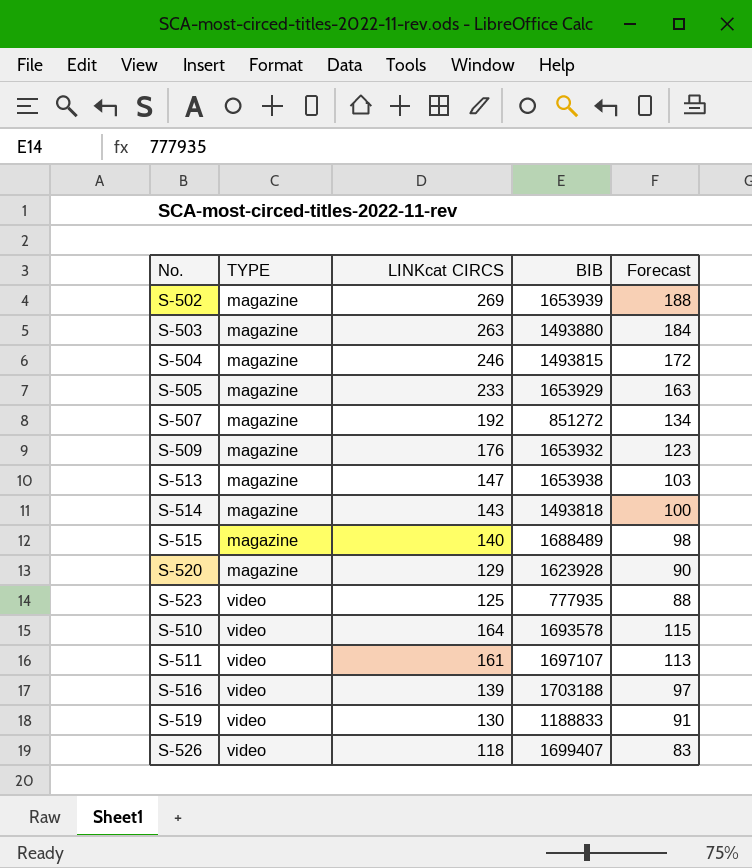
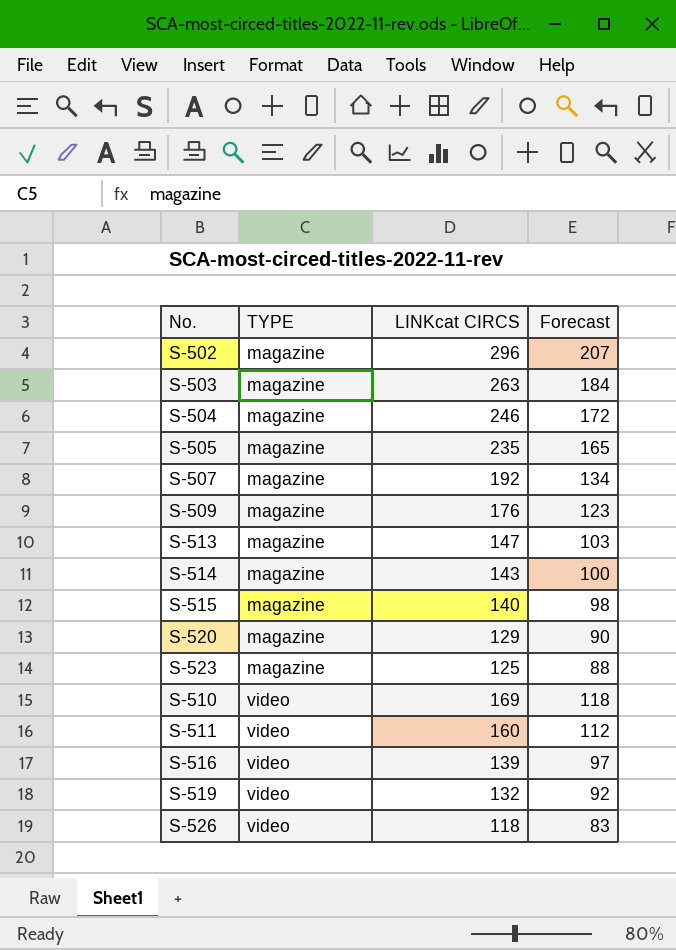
column BIB | position: 4 -> none
S-502 | LINKcat CIRCS: 269 -> 296
S-502 | Forecast: 188 -> 207
S-505 | LINKcat CIRCS: 233 -> 235
S-505 | Forecast: 163 -> 165
S-523 | TYPE: video -> magazine
S-510 | LINKcat CIRCS: 164 -> 169
S-510 | Forecast: 115 -> 118
S-511 | LINKcat CIRCS: 161 -> 160
S-511 | Forecast: 113 -> 112
S-519 | LINKcat CIRCS: 130 -> 132
S-519 | Forecast: 91 -> 92

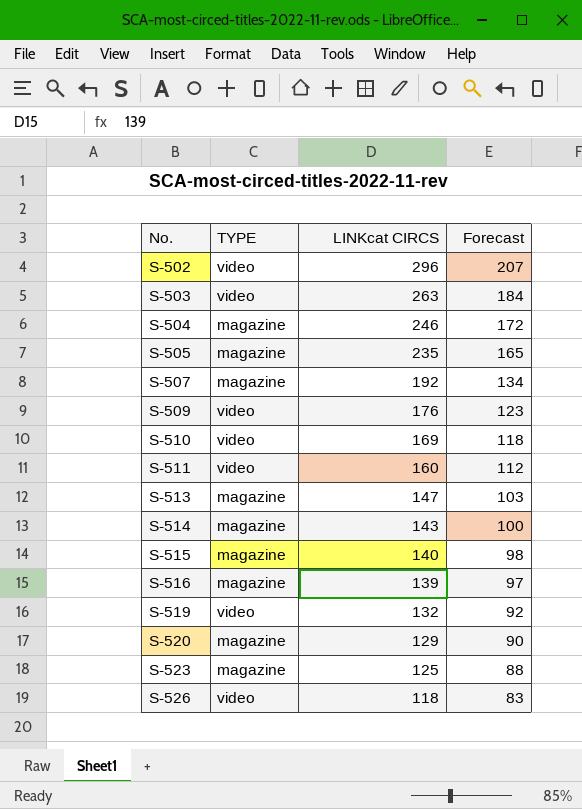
row order: TYPE ascending -> No. ascending
S-502 | TYPE: magazine -> video
S-503 | TYPE: magazine -> video
S-509 | TYPE: magazine -> video
S-516 | TYPE: video -> magazine

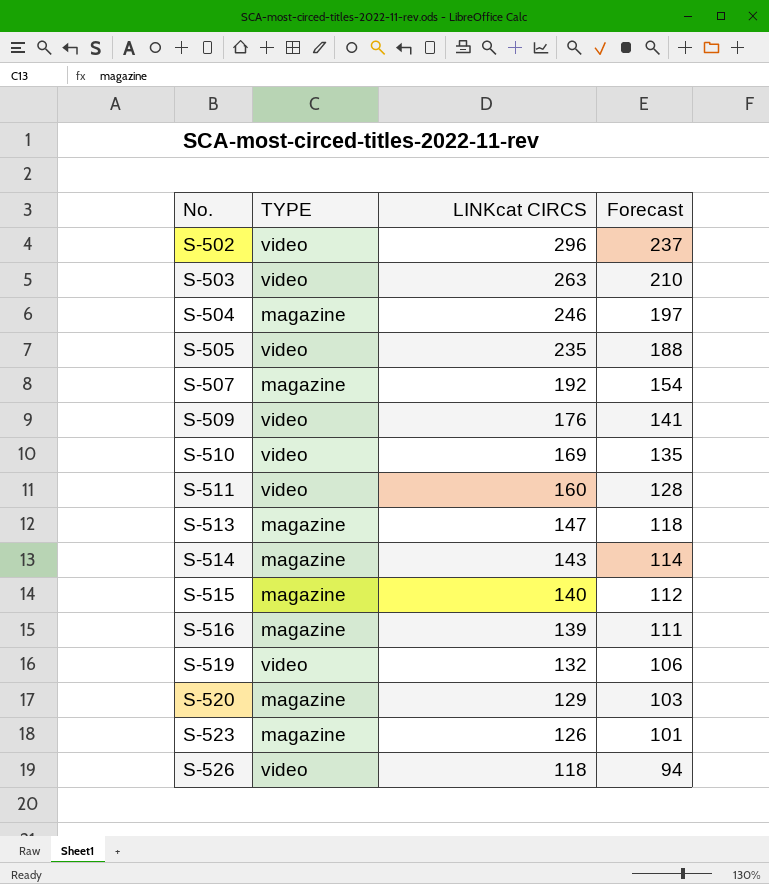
column Forecast | formula: [LINKcat CIRCS] * 0.7 -> [LINKcat CIRCS] * 0.8
S-505 | TYPE: magazine -> video
S-523 | LINKcat CIRCS: 125 -> 126

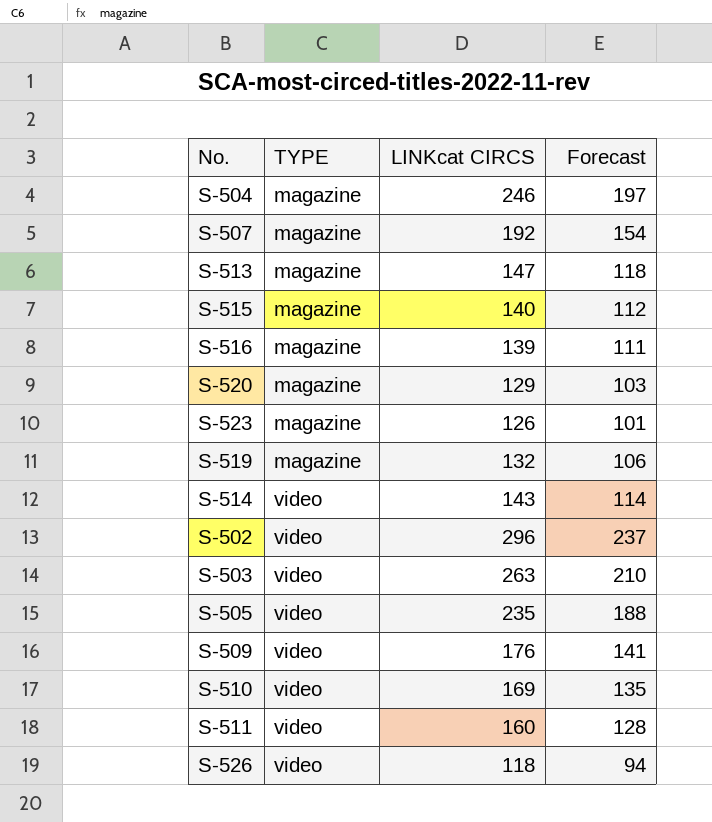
row order: No. ascending -> TYPE ascending
S-519 | TYPE: video -> magazine
S-514 | TYPE: magazine -> video

